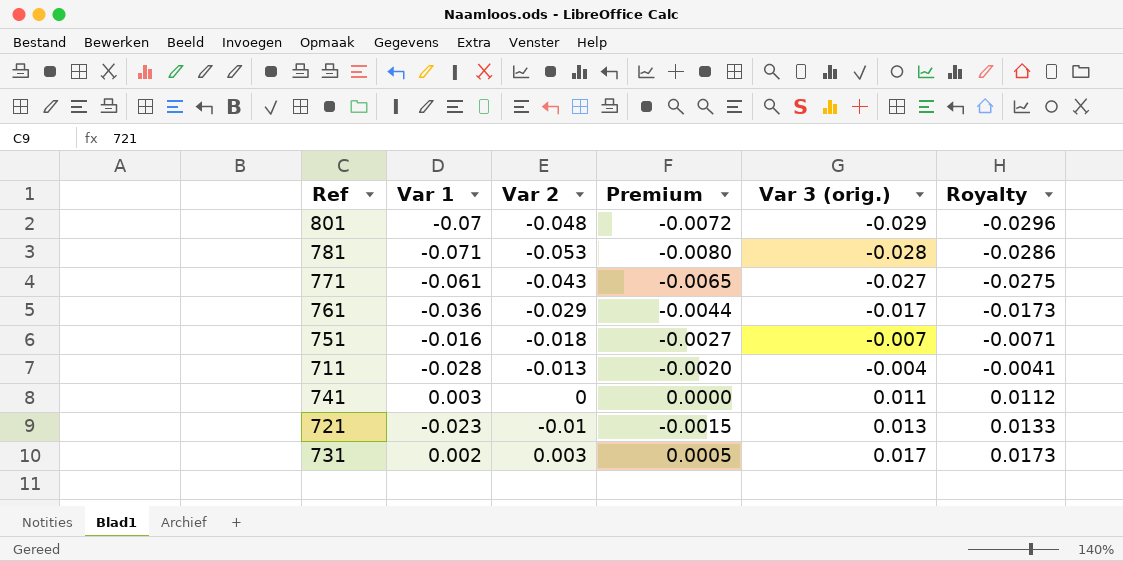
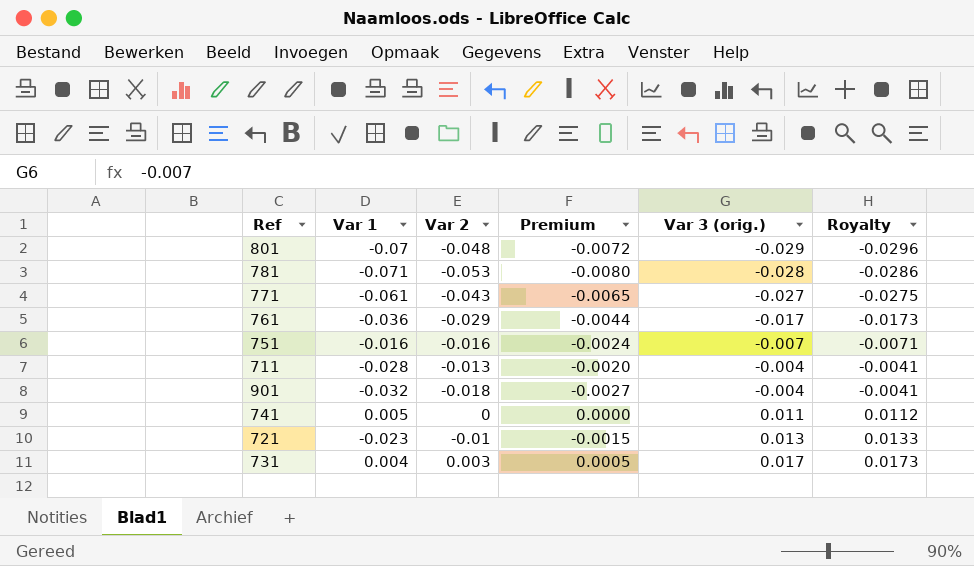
751 | Var 2: -0.018 -> -0.016
751 | Premium: -0.0027 -> -0.0024
row 901: none -> -0.032 | -0.018 | -0.0027 | -0.004 | -0.0041
741 | Var 1: 0.003 -> 0.005
731 | Var 1: 0.002 -> 0.004

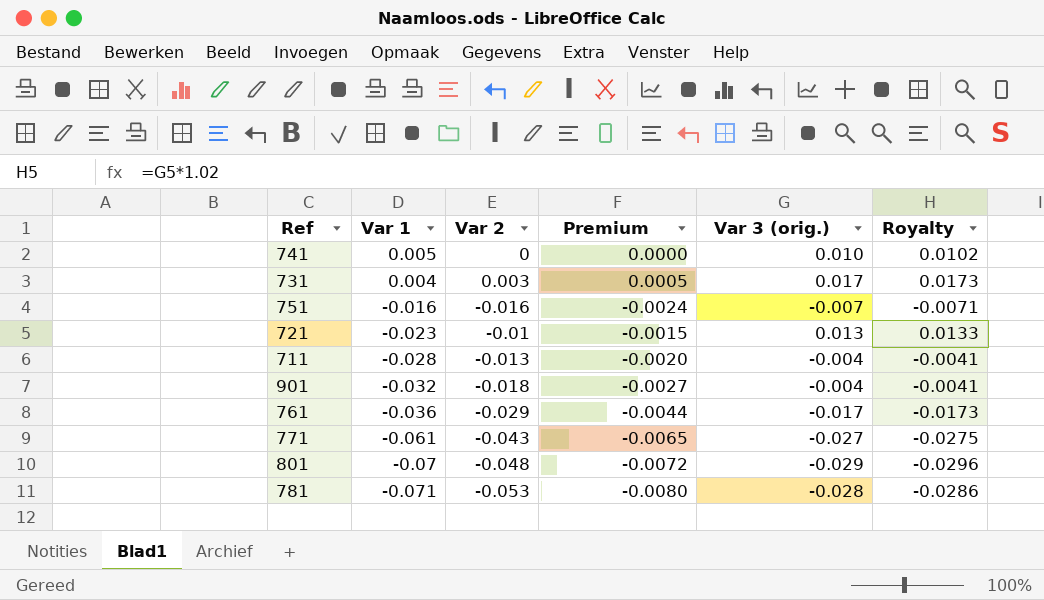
row order: Var 3 (orig.) ascending -> Var 1 descending
741 | Var 3 (orig.): 0.011 -> 0.010
741 | Royalty: 0.0112 -> 0.0102

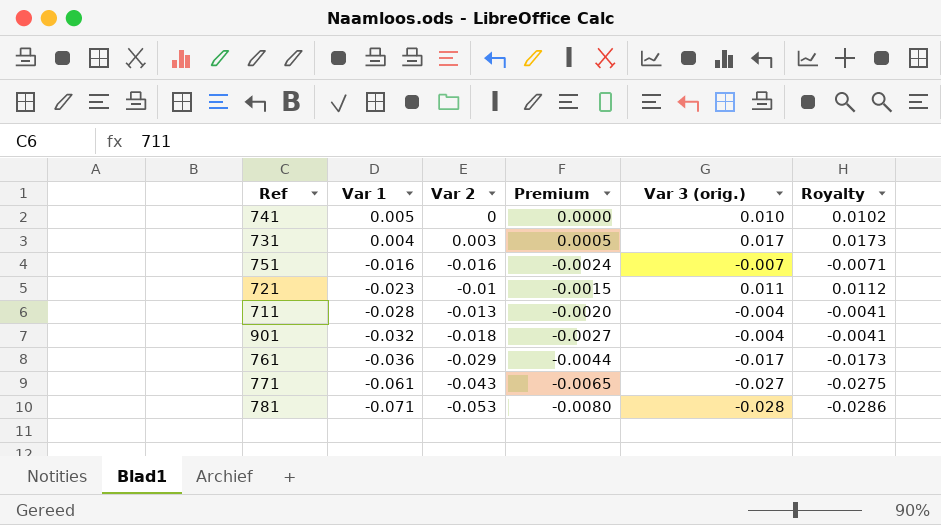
row 801: -0.07 | -0.048 | -0.0072 | -0.029 | -0.0296 -> none
721 | Var 3 (orig.): 0.013 -> 0.011
721 | Royalty: 0.0133 -> 0.0112

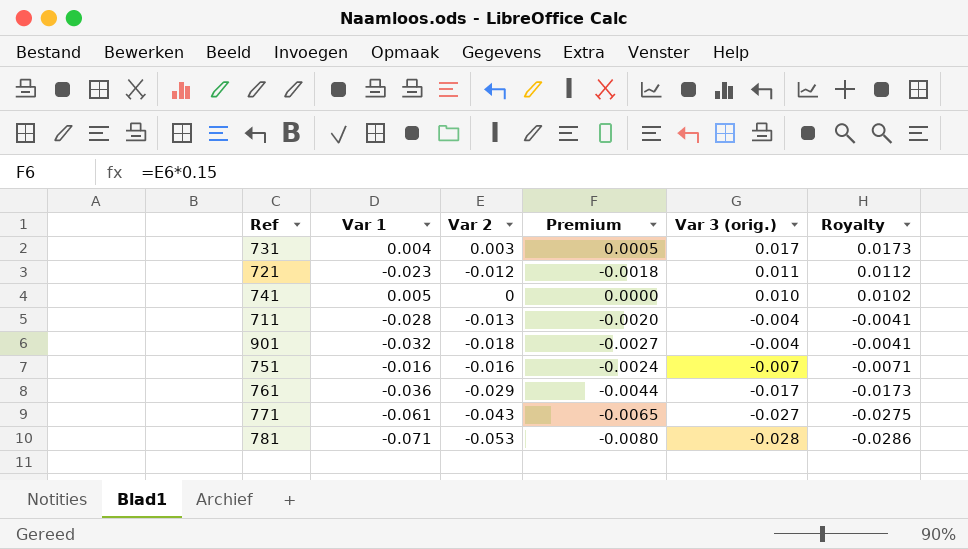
row order: Var 1 descending -> Var 3 (orig.) descending
721 | Var 2: -0.01 -> -0.012
721 | Premium: -0.0015 -> -0.0018

